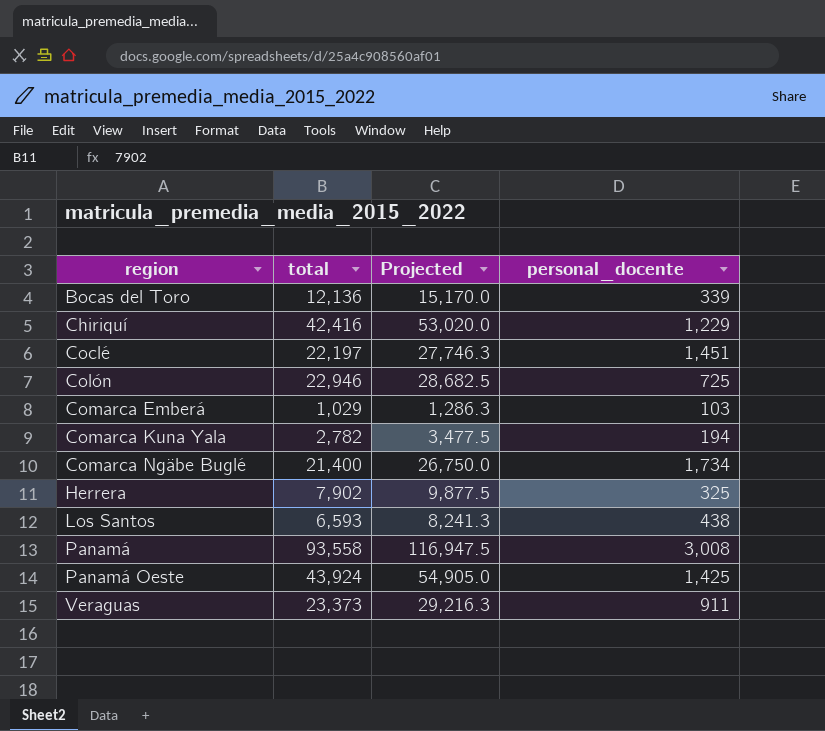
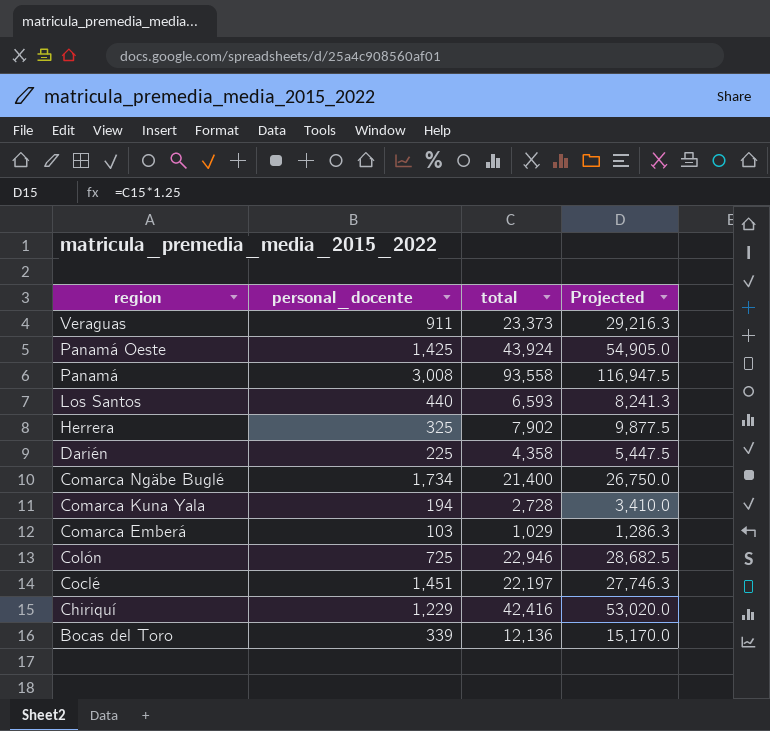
row order: region ascending -> region descending
column personal_docente | position: 4 -> 2
Los Santos | personal_docente: 438 -> 440
row Darién: none -> 225 | 4,358 | 5,447.5
Comarca Kuna Yala | total: 2,782 -> 2,728
Comarca Kuna Yala | Projected: 3,477.5 -> 3,410.0

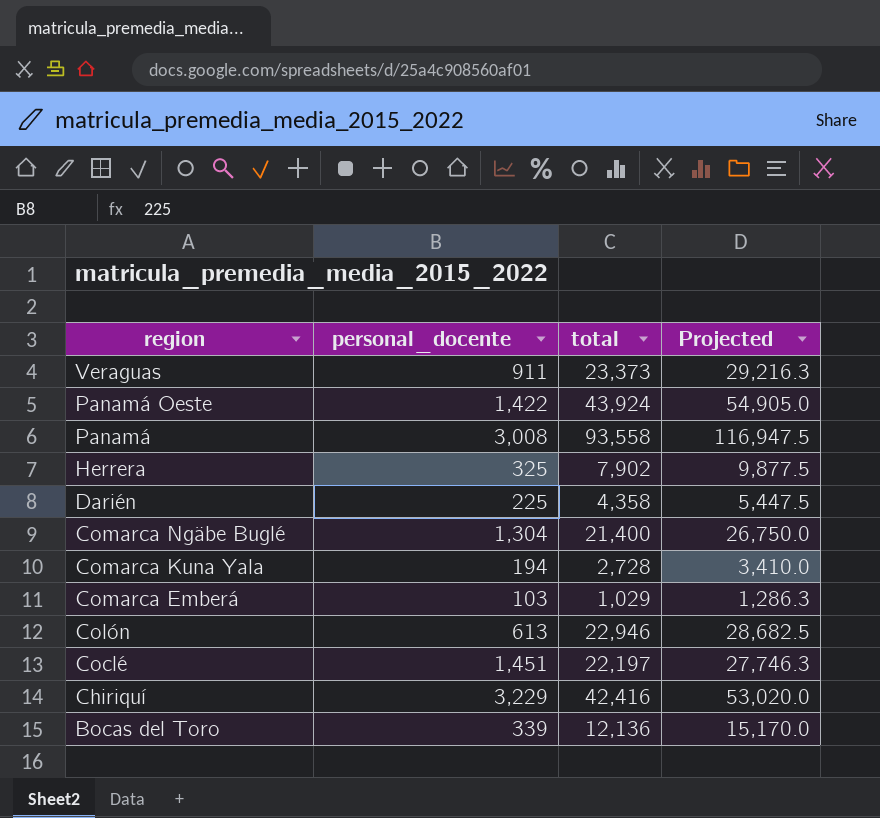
row Los Santos: 440 | 6,593 | 8,241.3 -> none
Panamá Oeste | personal_docente: 1,425 -> 1,422
Comarca Ngäbe Buglé | personal_docente: 1,734 -> 1,304
Colón | personal_docente: 725 -> 613
Chiriquí | personal_docente: 1,229 -> 3,229

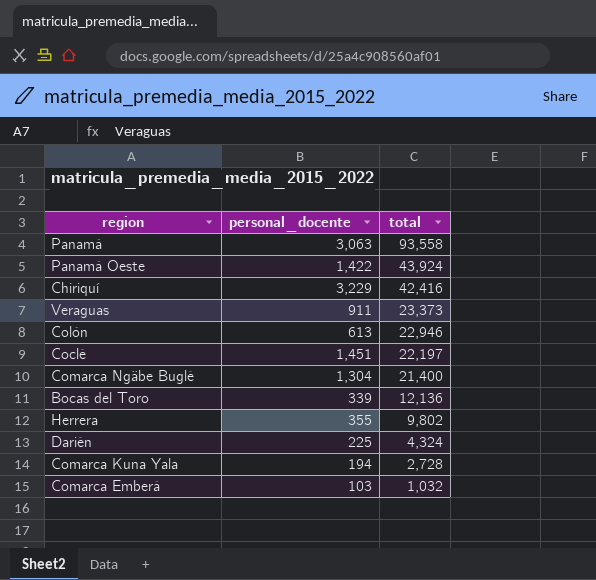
row order: region descending -> total descending
column Projected | formula: [total] * 1.25 -> none
Panamá | personal_docente: 3,008 -> 3,063
Herrera | personal_docente: 325 -> 355
Herrera | total: 7,902 -> 9,802
Darién | total: 4,358 -> 4,324
Comarca Emberá | total: 1,029 -> 1,032

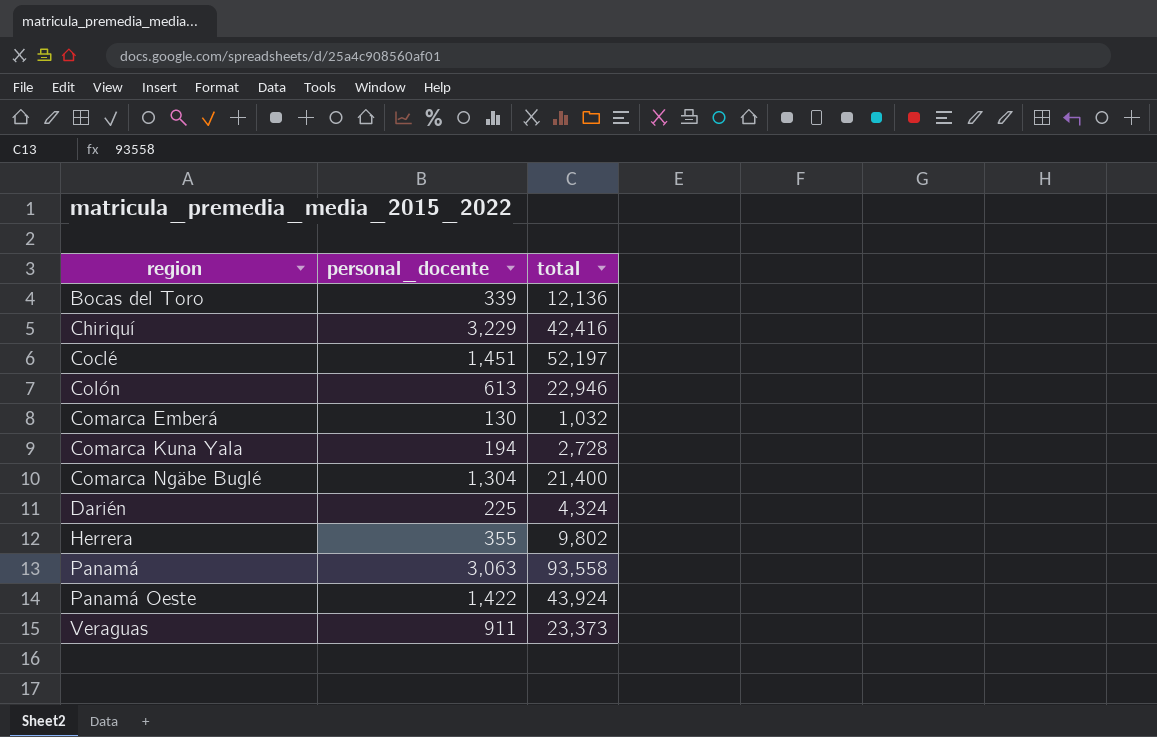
row order: total descending -> region ascending
Coclé | total: 22,197 -> 52,197
Comarca Emberá | personal_docente: 103 -> 130

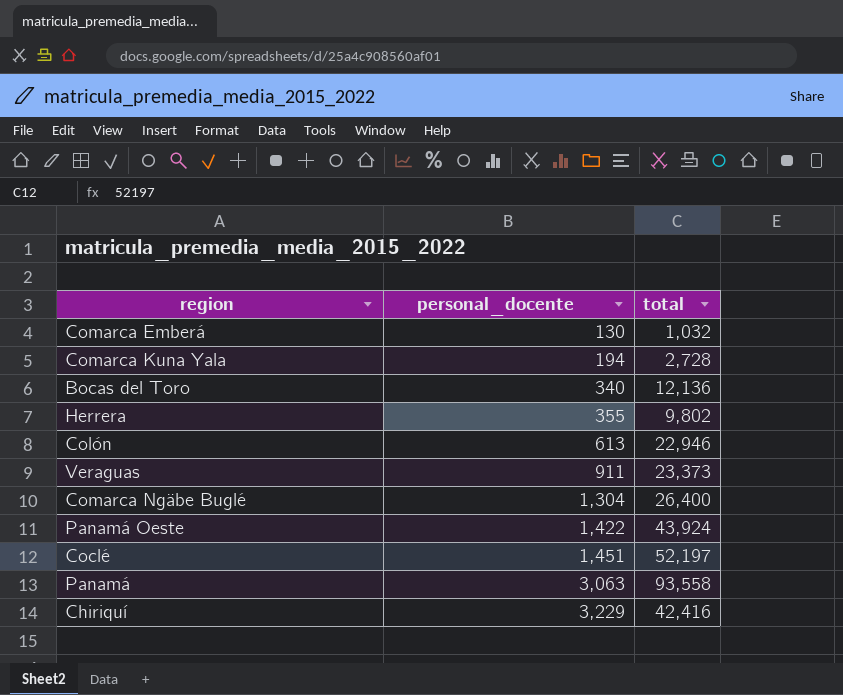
row order: region ascending -> personal_docente ascending
row Darién: 225 | 4,324 -> none
Bocas del Toro | personal_docente: 339 -> 340
Comarca Ngäbe Buglé | total: 21,400 -> 26,400

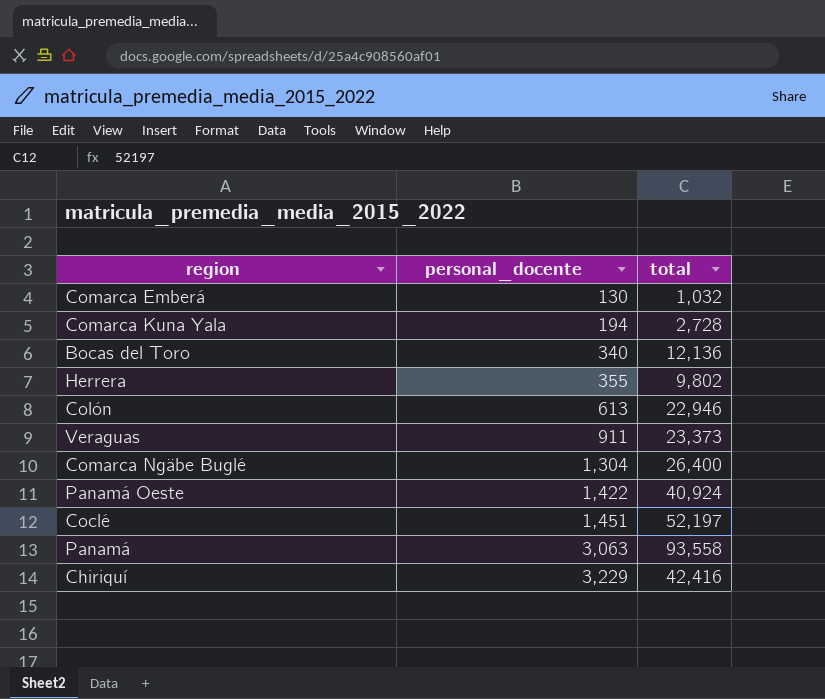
Panamá Oeste | total: 43,924 -> 40,924

